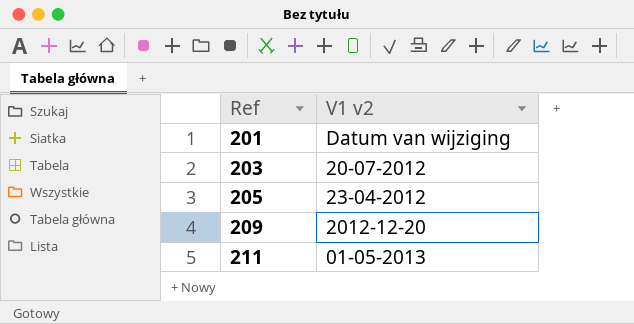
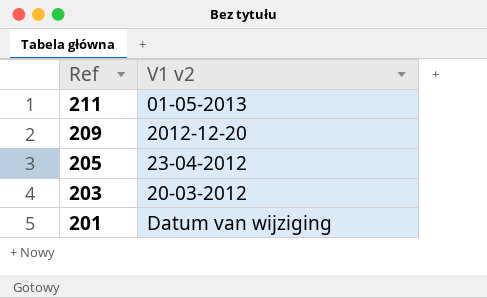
row order: Ref ascending -> Ref descending
203 | V1 v2: 20-07-2012 -> 20-03-2012

